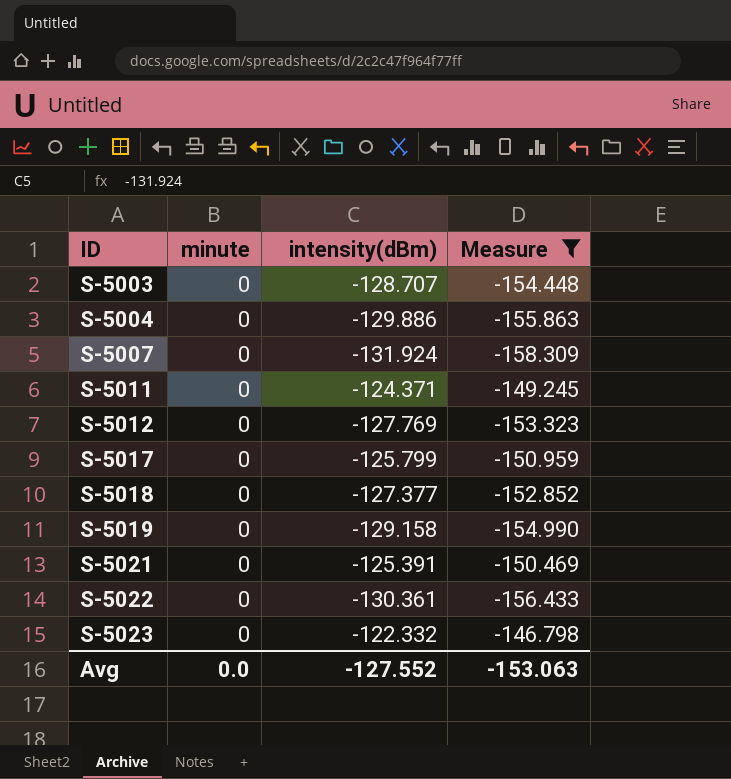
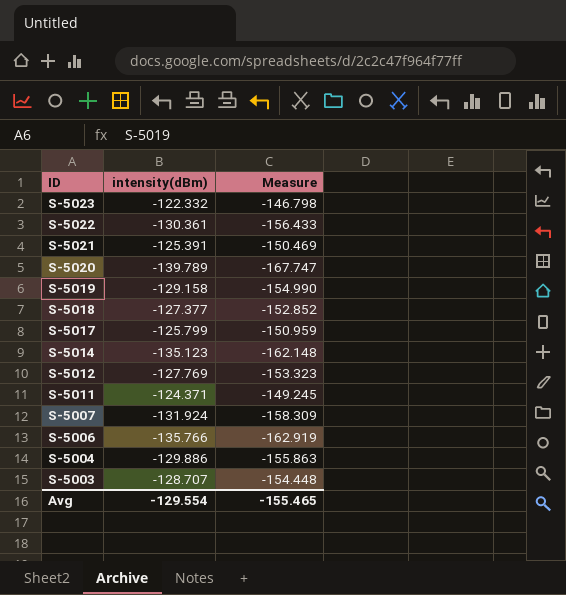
filter: Measure >= -158.309 -> none
row order: ID ascending -> ID descending
column minute | position: 2 -> none
Avg | intensity(dBm): -127.552 -> -129.554
Avg | Measure: -153.063 -> -155.465

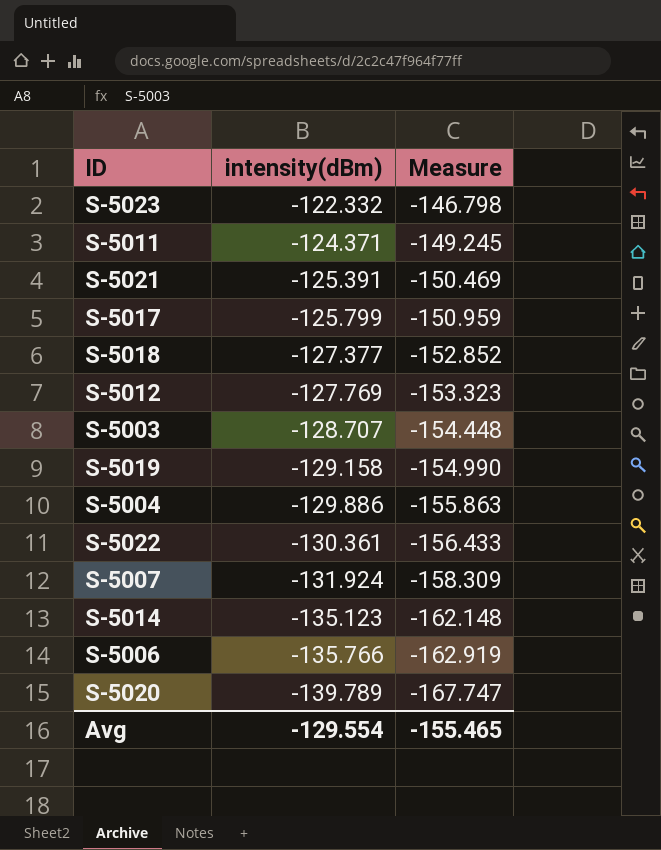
row order: ID descending -> intensity(dBm) descending

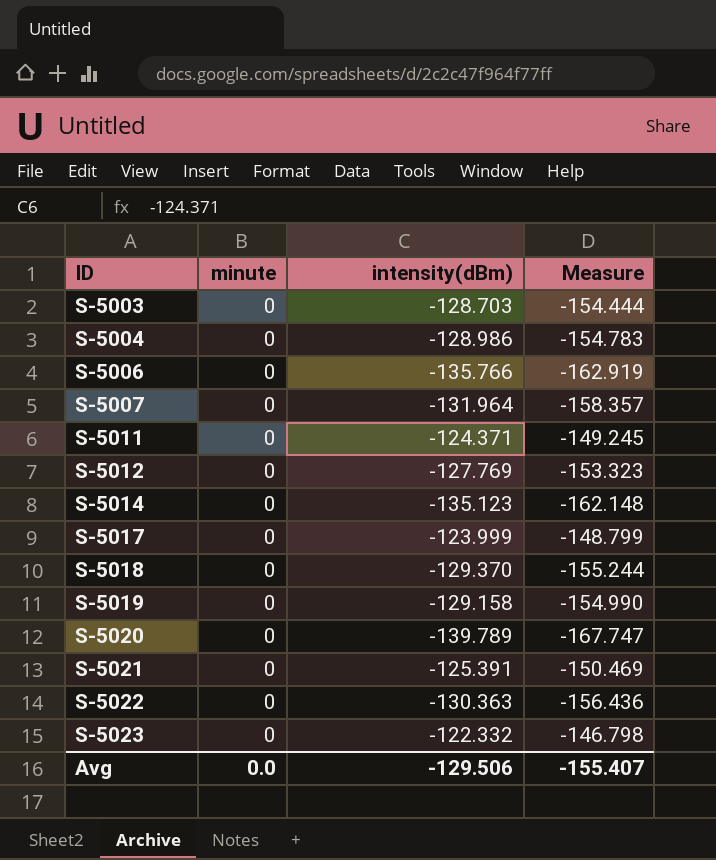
row order: intensity(dBm) descending -> ID ascending
column minute | position: none -> 2
S-5003 | intensity(dBm): -128.707 -> -128.703
S-5003 | Measure: -154.448 -> -154.444
S-5004 | intensity(dBm): -129.886 -> -128.986
S-5004 | Measure: -155.863 -> -154.783
S-5007 | intensity(dBm): -131.924 -> -131.964
S-5007 | Measure: -158.309 -> -158.357
S-5017 | intensity(dBm): -125.799 -> -123.999
S-5017 | Measure: -150.959 -> -148.799
S-5018 | intensity(dBm): -127.377 -> -129.370
S-5018 | Measure: -152.852 -> -155.244
S-5022 | intensity(dBm): -130.361 -> -130.363
S-5022 | Measure: -156.433 -> -156.436
Avg | intensity(dBm): -129.554 -> -129.506
Avg | Measure: -155.465 -> -155.407

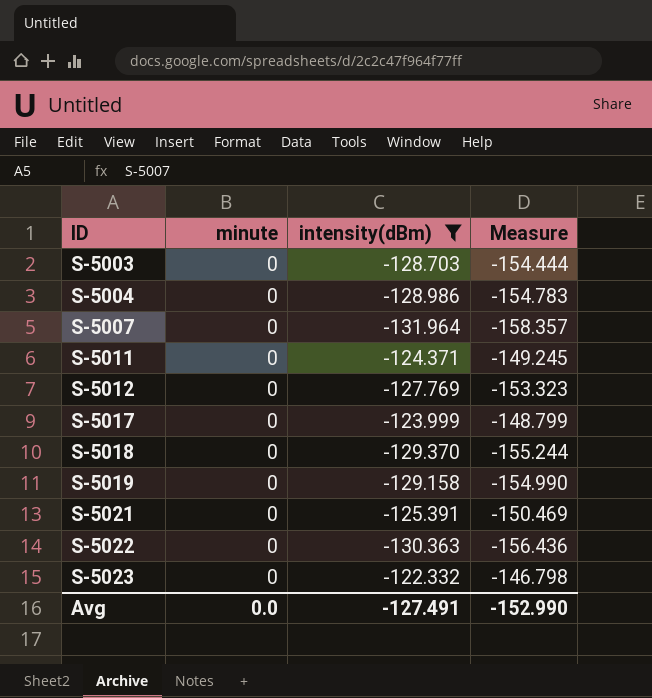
filter: none -> intensity(dBm) >= -131.964
Avg | intensity(dBm): -129.506 -> -127.491
Avg | Measure: -155.407 -> -152.990

